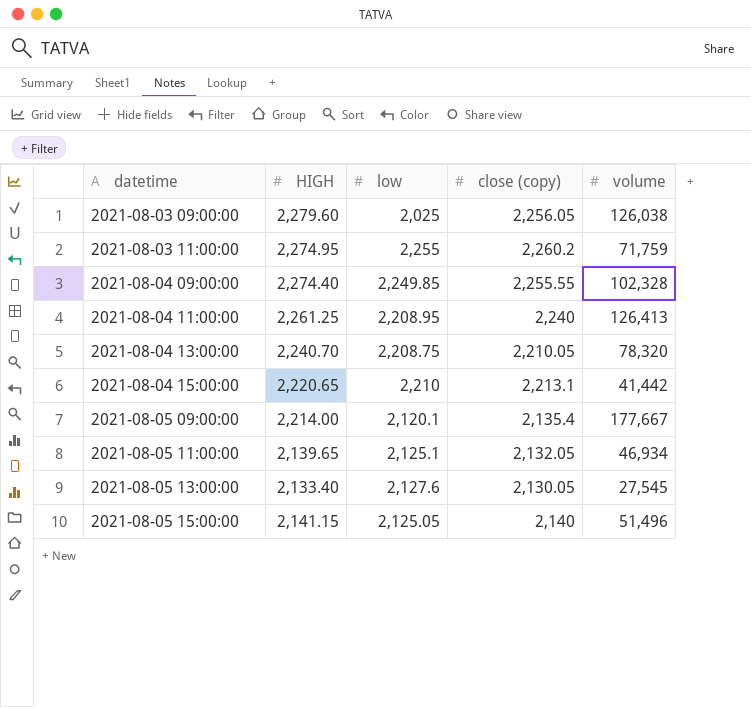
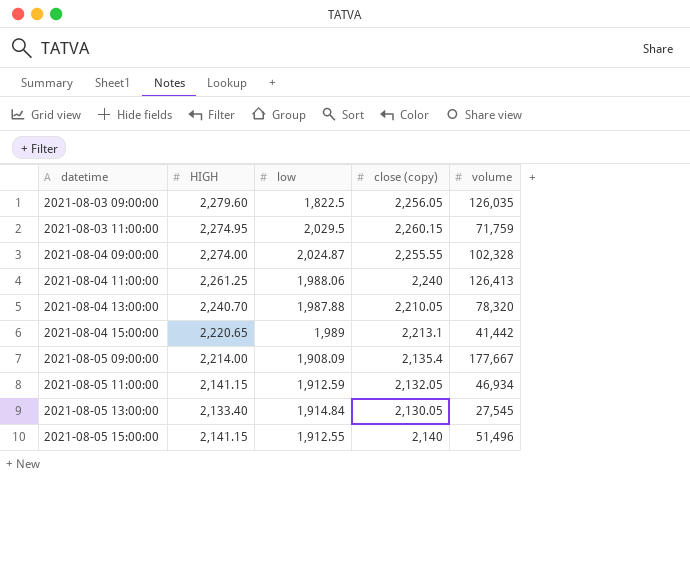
2021-08-03 09:00:00 | low: 2,025 -> 1,822.5
2021-08-03 09:00:00 | volume: 126,038 -> 126,035
2021-08-03 11:00:00 | low: 2,255 -> 2,029.5
2021-08-03 11:00:00 | close (copy): 2,260.2 -> 2,260.15
2021-08-04 09:00:00 | HIGH: 2,274.40 -> 2,274.00
2021-08-04 09:00:00 | low: 2,249.85 -> 2,024.87
2021-08-04 11:00:00 | low: 2,208.95 -> 1,988.06
2021-08-04 13:00:00 | low: 2,208.75 -> 1,987.88
2021-08-04 15:00:00 | low: 2,210 -> 1,989
2021-08-05 09:00:00 | low: 2,120.1 -> 1,908.09
2021-08-05 11:00:00 | HIGH: 2,139.65 -> 2,141.15
2021-08-05 11:00:00 | low: 2,125.1 -> 1,912.59
2021-08-05 13:00:00 | low: 2,127.6 -> 1,914.84
2021-08-05 15:00:00 | low: 2,125.05 -> 1,912.55

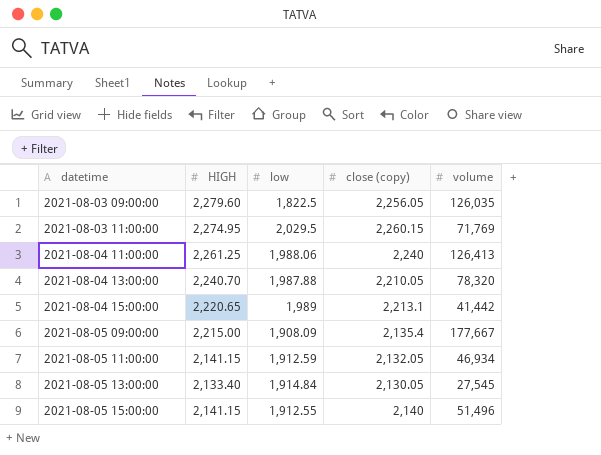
row 2021-08-04 09:00:00: 2,274.00 | 2,024.87 | 2,255.55 | 102,328 -> none
2021-08-03 11:00:00 | volume: 71,759 -> 71,769
2021-08-05 09:00:00 | HIGH: 2,214.00 -> 2,215.00

